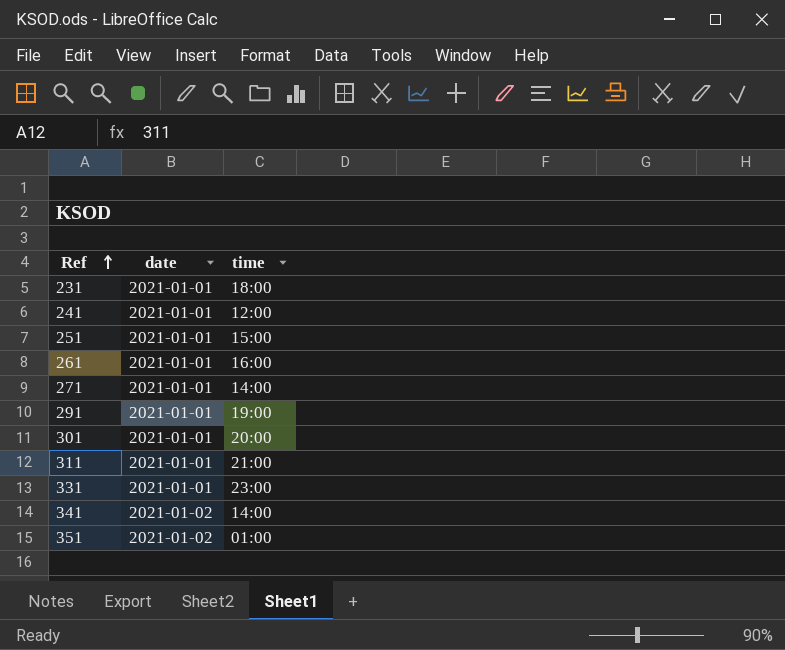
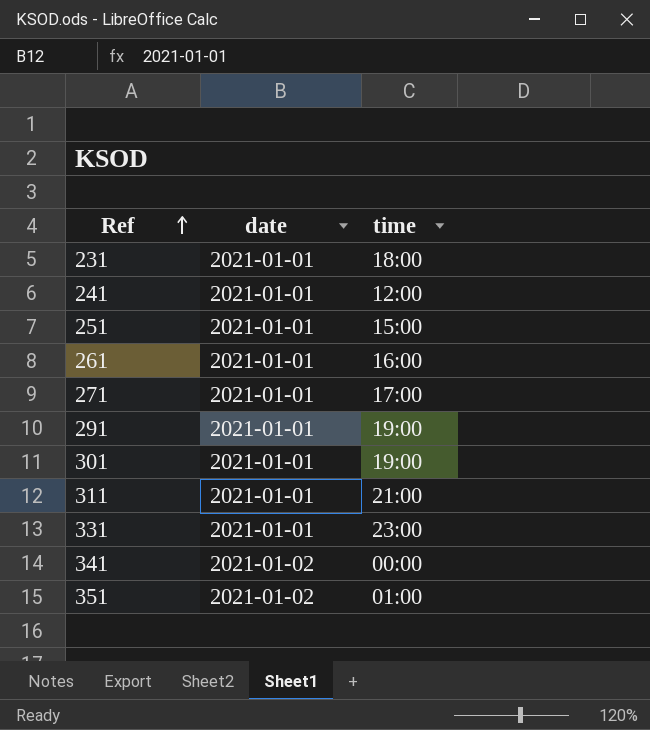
271 | time: 14:00 -> 17:00
301 | time: 20:00 -> 19:00
341 | time: 14:00 -> 00:00

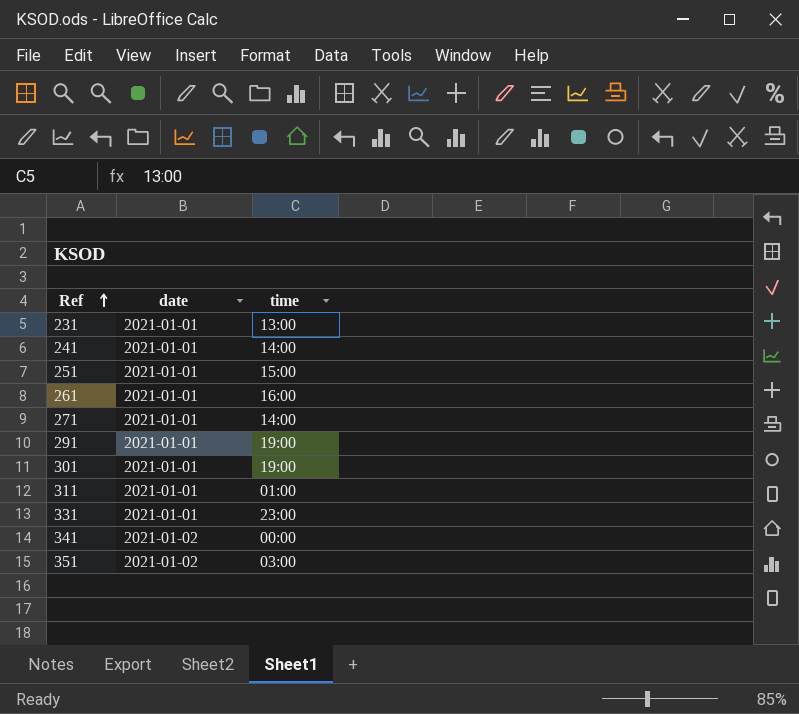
231 | time: 18:00 -> 13:00
241 | time: 12:00 -> 14:00
271 | time: 17:00 -> 14:00
311 | time: 21:00 -> 01:00
351 | time: 01:00 -> 03:00

